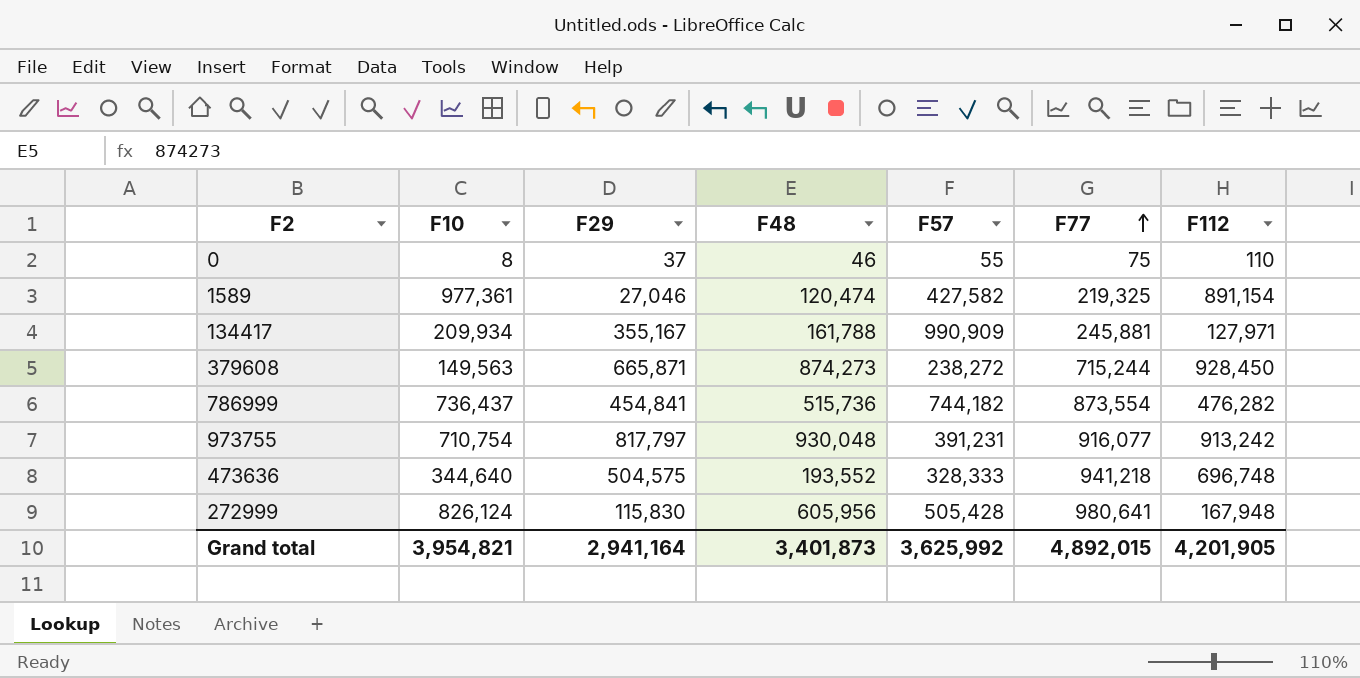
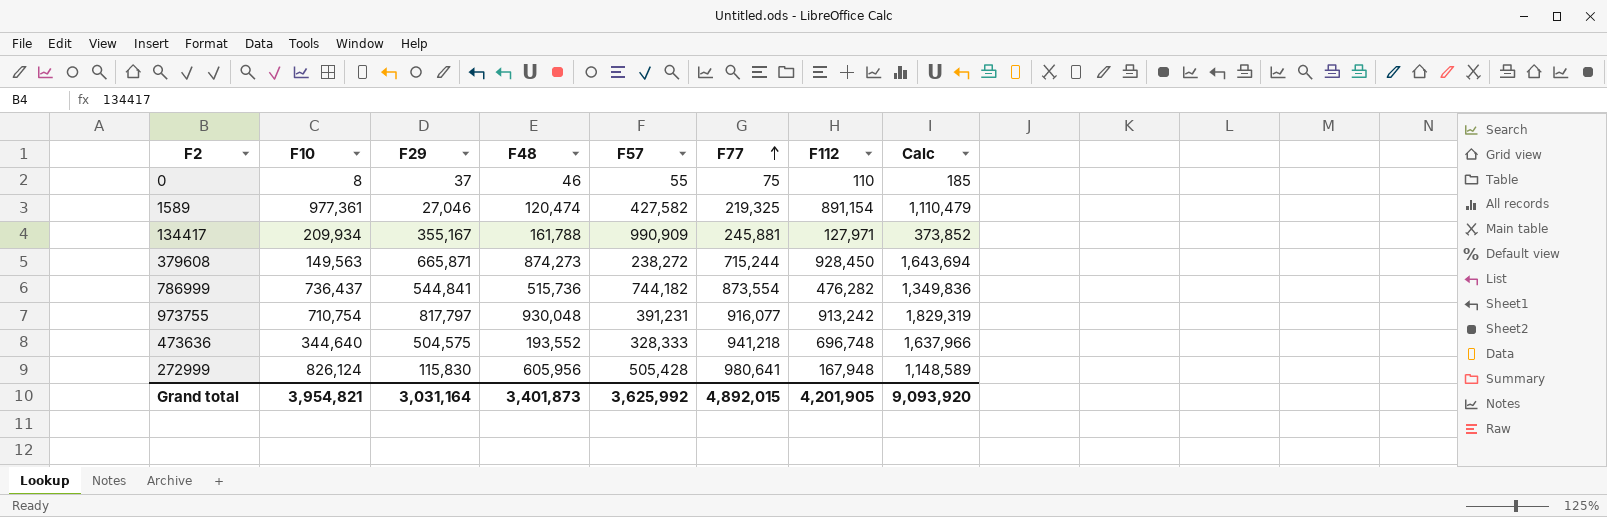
column Calc | formula: none -> [F77] + [F112]
786999 | F29: 454,841 -> 544,841
Grand total | F29: 2,941,164 -> 3,031,164

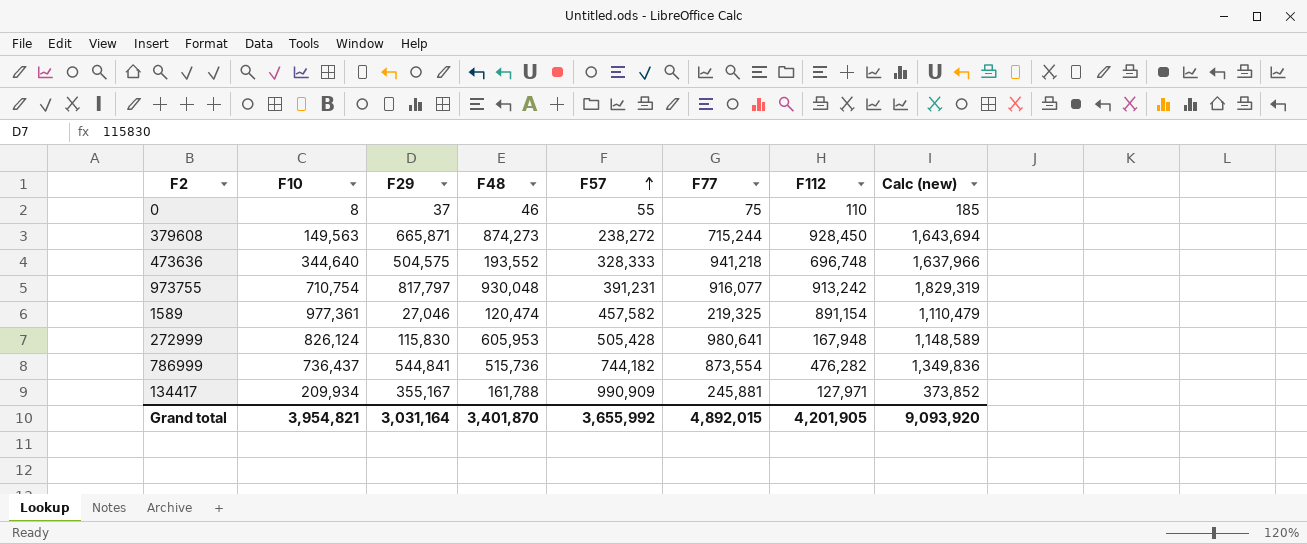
row order: F77 ascending -> F57 ascending
column name: Calc -> Calc (new)
1589 | F57: 427,582 -> 457,582
272999 | F48: 605,956 -> 605,953
Grand total | F48: 3,401,873 -> 3,401,870
Grand total | F57: 3,625,992 -> 3,655,992

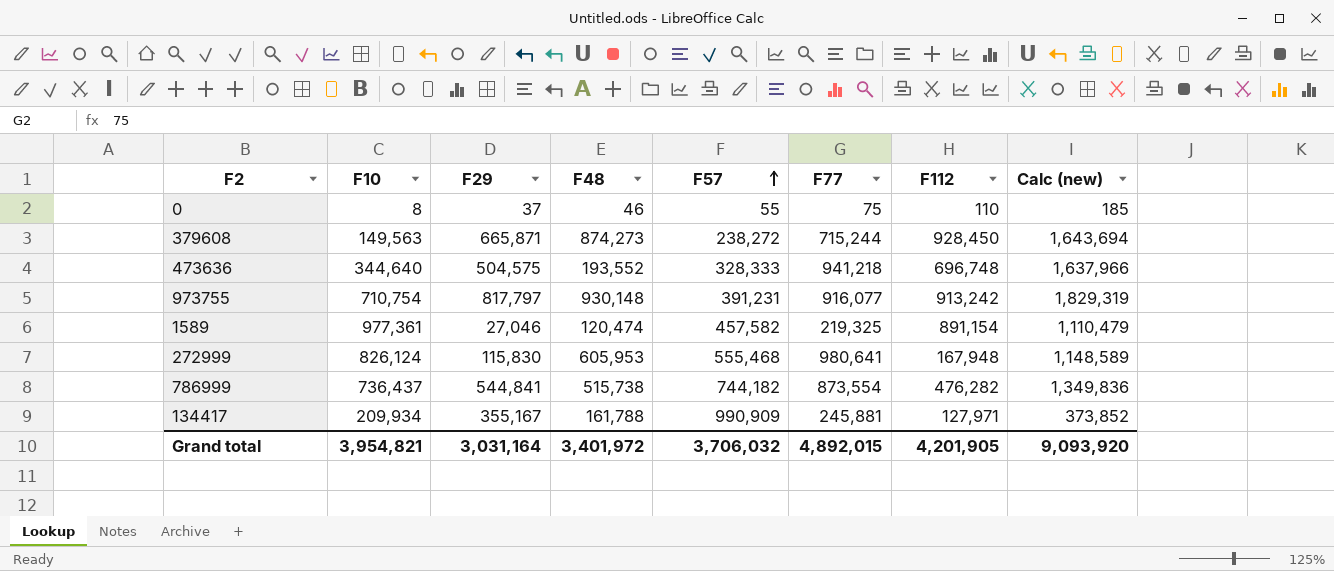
973755 | F48: 930,048 -> 930,148
272999 | F57: 505,428 -> 555,468
786999 | F48: 515,736 -> 515,738
Grand total | F48: 3,401,870 -> 3,401,972
Grand total | F57: 3,655,992 -> 3,706,032

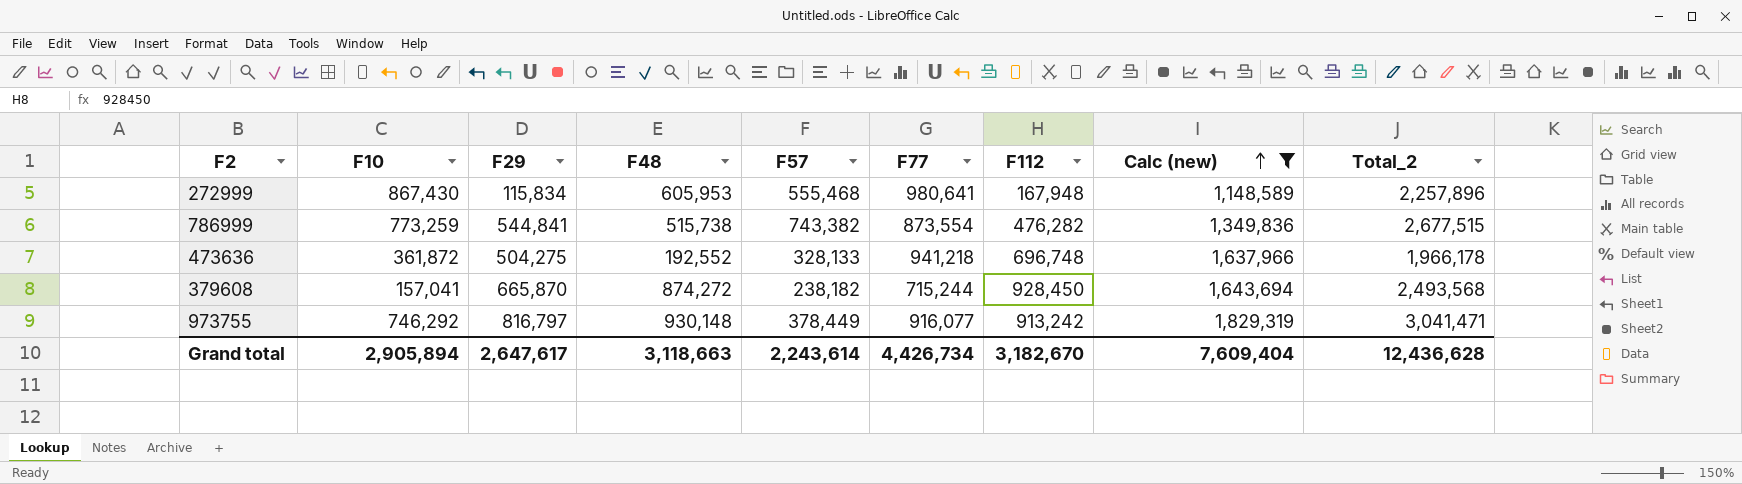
filter: none -> Calc (new) >= 1,148,589
row order: F57 ascending -> Calc (new) ascending
column Total_2 | formula: none -> [F29] + [F48] + [F57] + [F77]
272999 | F10: 826,124 -> 867,430
272999 | F29: 115,830 -> 115,834
786999 | F10: 736,437 -> 773,259
786999 | F57: 744,182 -> 743,382
473636 | F10: 344,640 -> 361,872
473636 | F29: 504,575 -> 504,275
473636 | F48: 193,552 -> 192,552
473636 | F57: 328,333 -> 328,133
379608 | F10: 149,563 -> 157,041
379608 | F29: 665,871 -> 665,870
379608 | F48: 874,273 -> 874,272
379608 | F57: 238,272 -> 238,182
973755 | F10: 710,754 -> 746,292
973755 | F29: 817,797 -> 816,797
973755 | F57: 391,231 -> 378,449
Grand total | F10: 3,954,821 -> 2,905,894
Grand total | F29: 3,031,164 -> 2,647,617
Grand total | F48: 3,401,972 -> 3,118,663
Grand total | F57: 3,706,032 -> 2,243,614
Grand total | F77: 4,892,015 -> 4,426,734
Grand total | F112: 4,201,905 -> 3,182,670
Grand total | Calc (new): 9,093,920 -> 7,609,404

